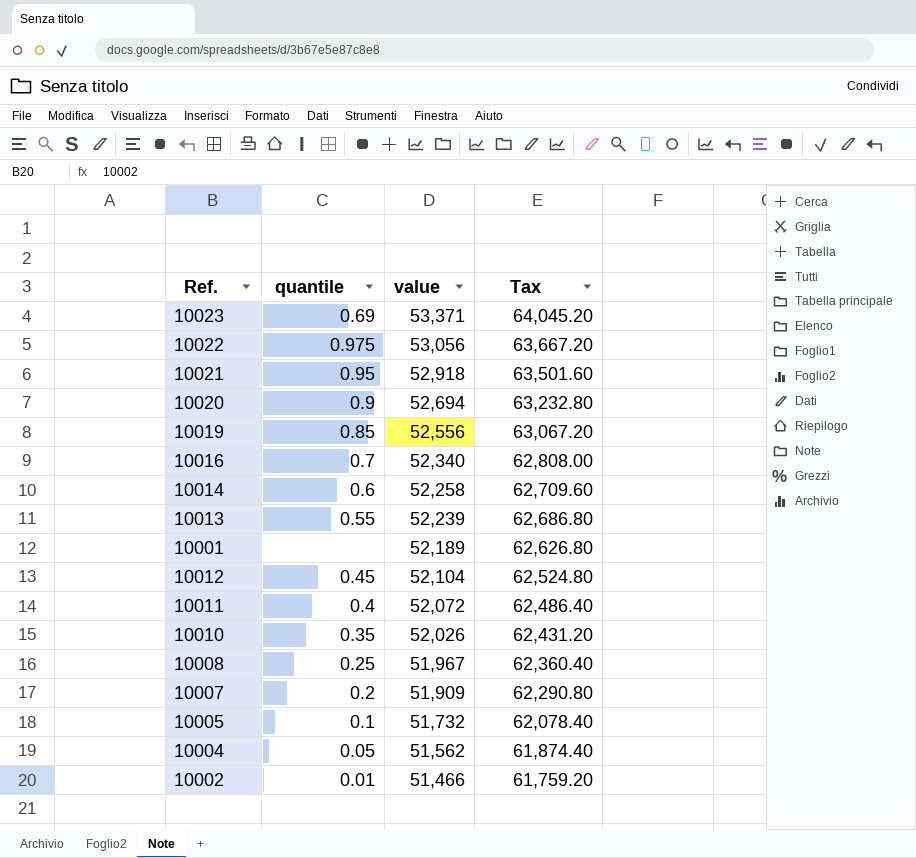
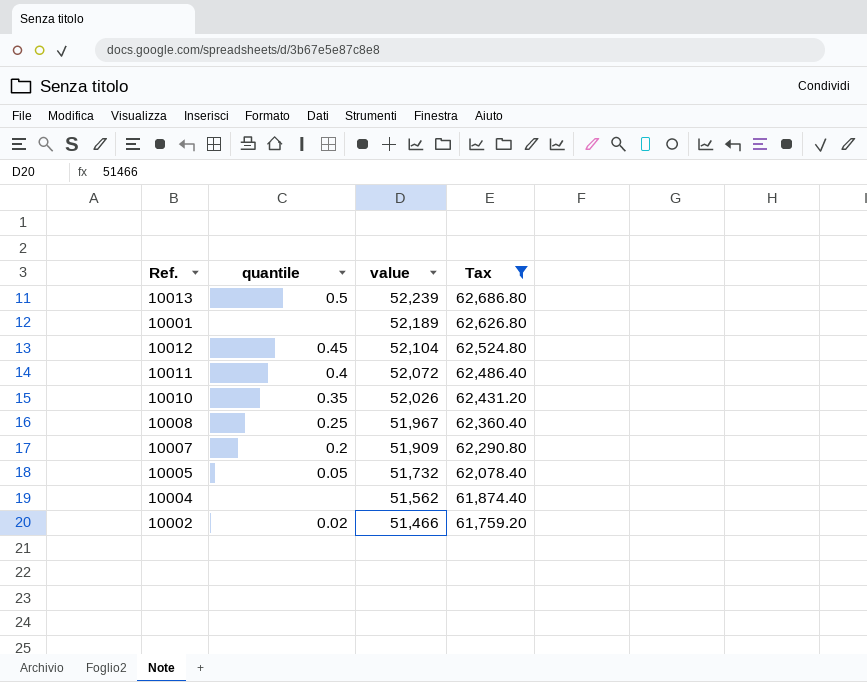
filter: none -> Tax <= 62,686.80
10013 | quantile: 0.55 -> 0.5
10005 | quantile: 0.1 -> 0.05
10004 | quantile: 0.05 -> none
10002 | quantile: 0.01 -> 0.02

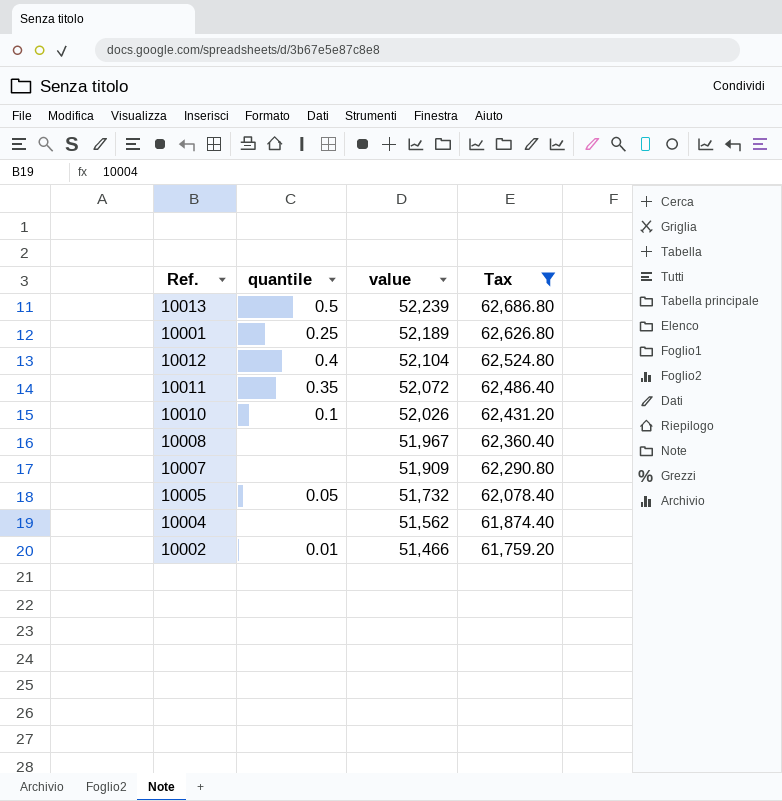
10001 | quantile: none -> 0.25
10012 | quantile: 0.45 -> 0.4
10011 | quantile: 0.4 -> 0.35
10010 | quantile: 0.35 -> 0.1
10008 | quantile: 0.25 -> none
10007 | quantile: 0.2 -> none
10002 | quantile: 0.02 -> 0.01

